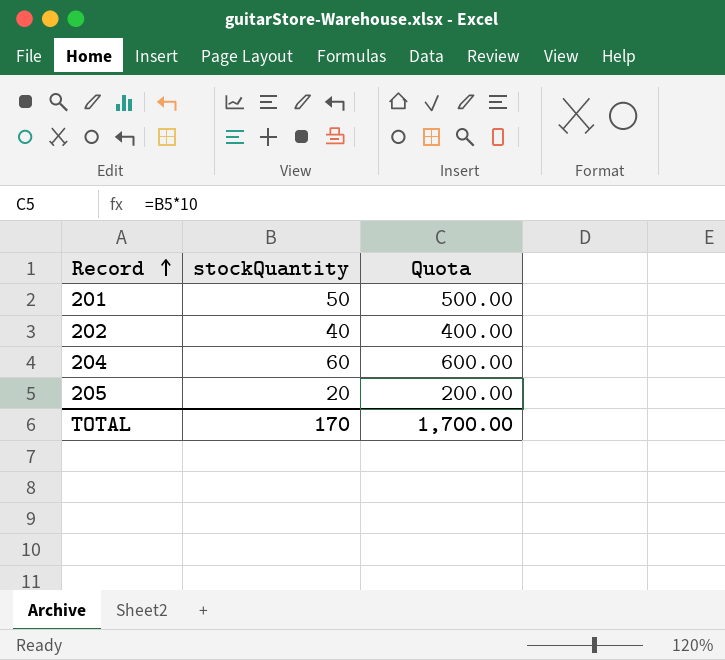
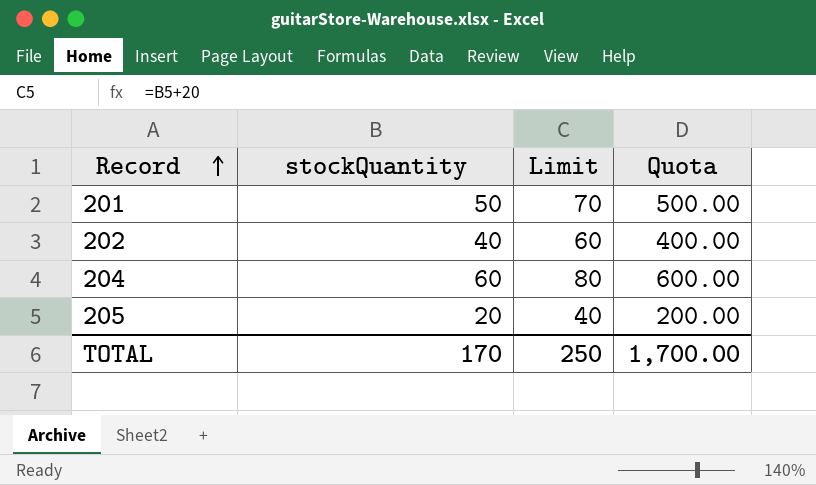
column Limit | formula: none -> [stockQuantity] + 20

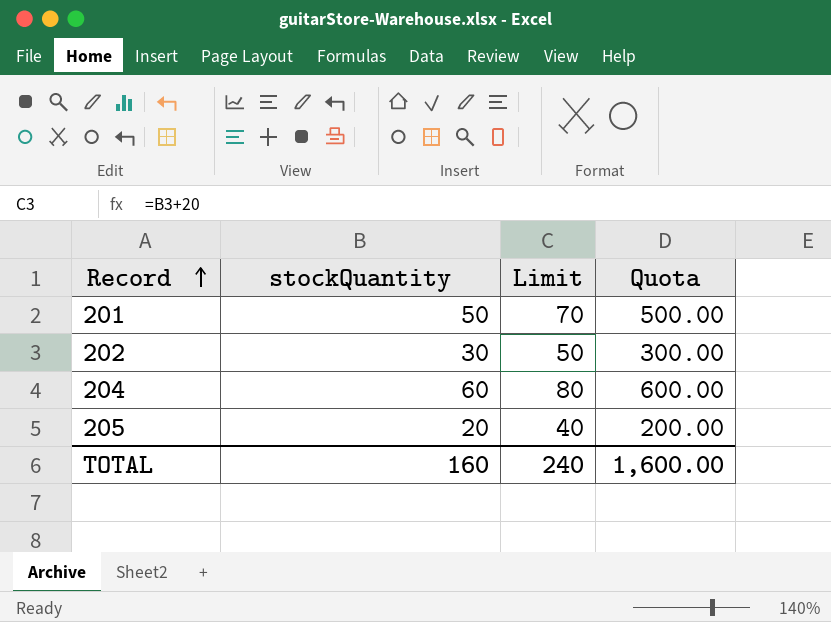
202 | stockQuantity: 40 -> 30
202 | Limit: 60 -> 50
202 | Quota: 400.00 -> 300.00
TOTAL | stockQuantity: 170 -> 160
TOTAL | Limit: 250 -> 240
TOTAL | Quota: 1,700.00 -> 1,600.00

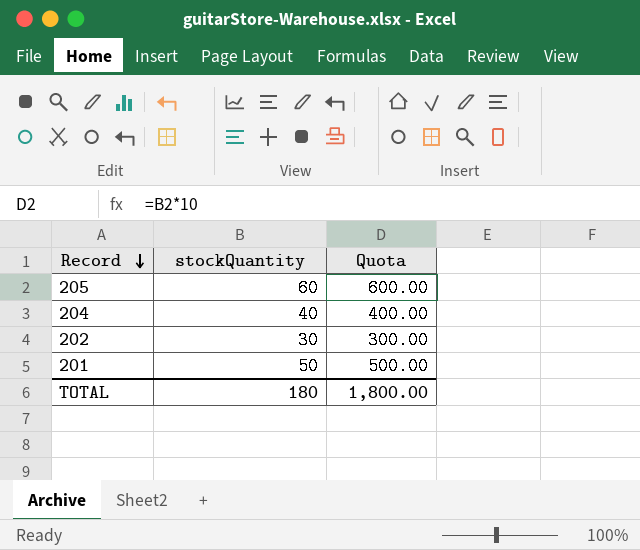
row order: Record ascending -> Record descending
column Limit | formula: [stockQuantity] + 20 -> none
205 | stockQuantity: 20 -> 60
205 | Quota: 200.00 -> 600.00
204 | stockQuantity: 60 -> 40
204 | Quota: 600.00 -> 400.00
TOTAL | stockQuantity: 160 -> 180
TOTAL | Quota: 1,600.00 -> 1,800.00

